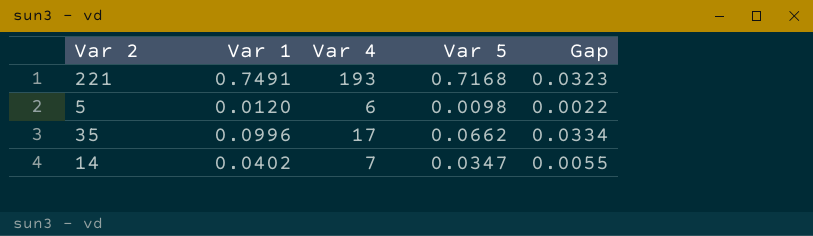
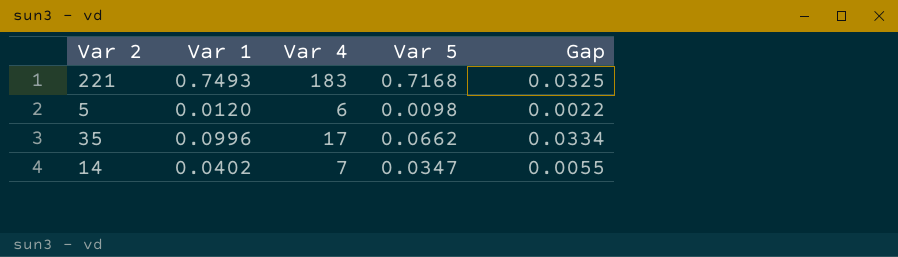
221 | Var 1: 0.7491 -> 0.7493
221 | Var 4: 193 -> 183
221 | Gap: 0.0323 -> 0.0325

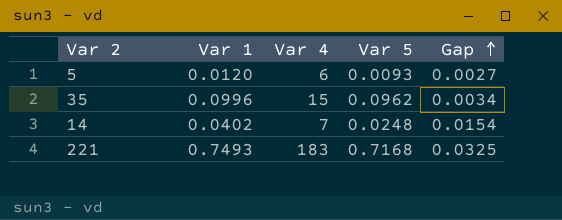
row order: none -> Gap ascending
5 | Var 5: 0.0098 -> 0.0093
5 | Gap: 0.0022 -> 0.0027
35 | Var 4: 17 -> 15
35 | Var 5: 0.0662 -> 0.0962
35 | Gap: 0.0334 -> 0.0034
14 | Var 5: 0.0347 -> 0.0248
14 | Gap: 0.0055 -> 0.0154

